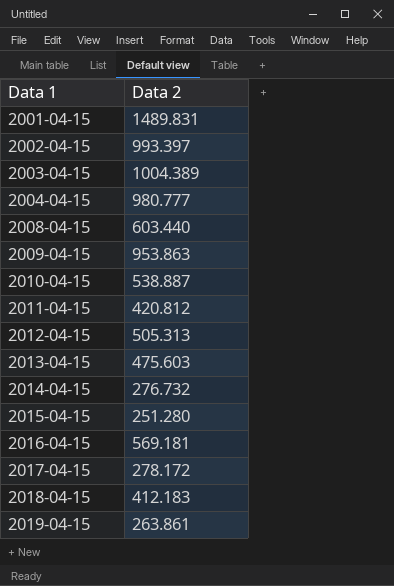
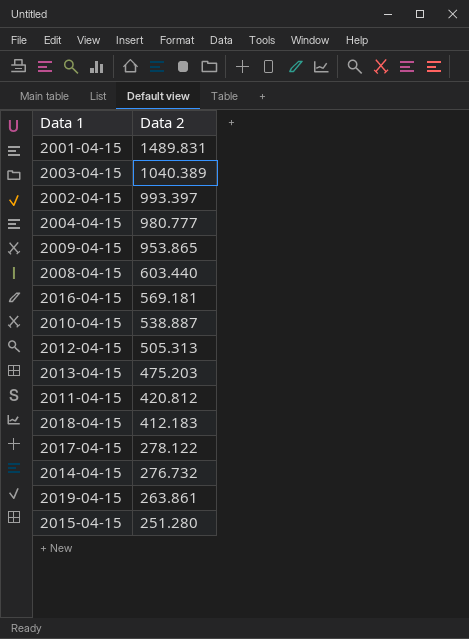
row order: Data 1 ascending -> Data 2 descending
2003-04-15 | Data 2: 1004.389 -> 1040.389
2009-04-15 | Data 2: 953.863 -> 953.865
2013-04-15 | Data 2: 475.603 -> 475.203
2017-04-15 | Data 2: 278.172 -> 278.122

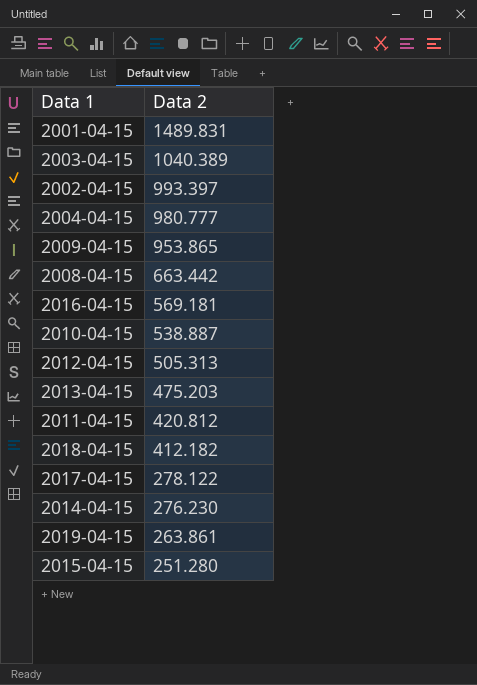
2008-04-15 | Data 2: 603.440 -> 663.442
2018-04-15 | Data 2: 412.183 -> 412.182
2014-04-15 | Data 2: 276.732 -> 276.230

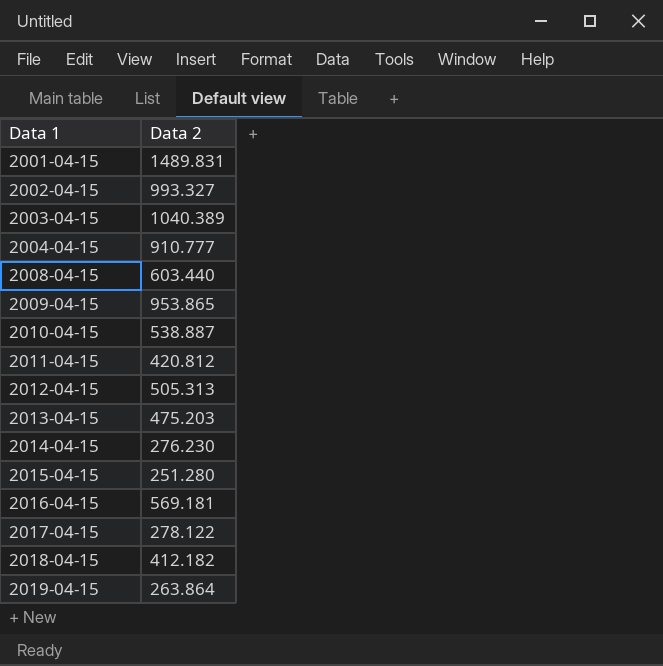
row order: Data 2 descending -> Data 1 ascending
2002-04-15 | Data 2: 993.397 -> 993.327
2004-04-15 | Data 2: 980.777 -> 910.777
2008-04-15 | Data 2: 663.442 -> 603.440
2019-04-15 | Data 2: 263.861 -> 263.864

